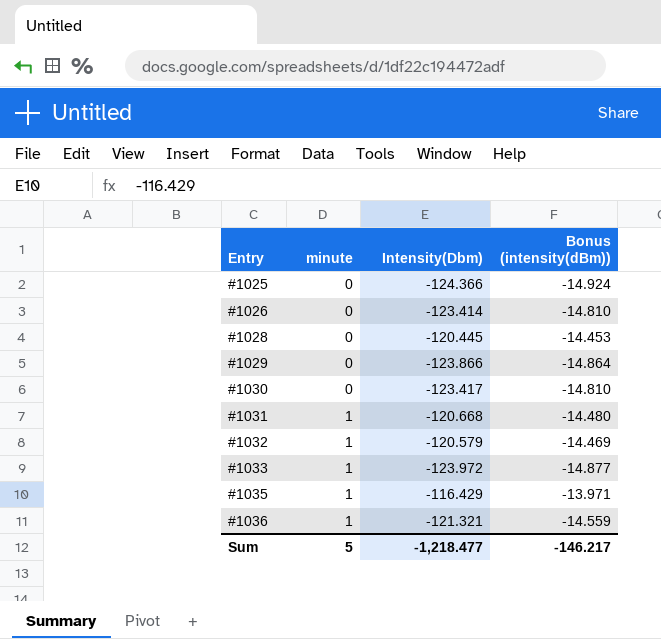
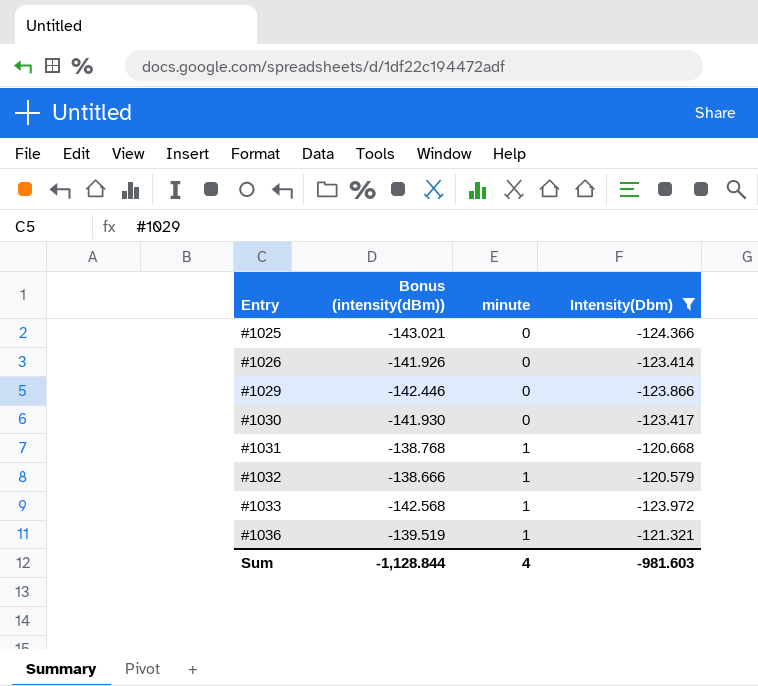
filter: none -> Intensity(Dbm) <= -120.579
column Bonus (intensity(dBm)) | formula: [Intensity(Dbm)] * 0.12 -> [Intensity(Dbm)] * 1.15
column Bonus (intensity(dBm)) | position: 4 -> 2
Sum | Bonus (intensity(dBm)): -146.217 -> -1,128.844
Sum | minute: 5 -> 4
Sum | Intensity(Dbm): -1,218.477 -> -981.603

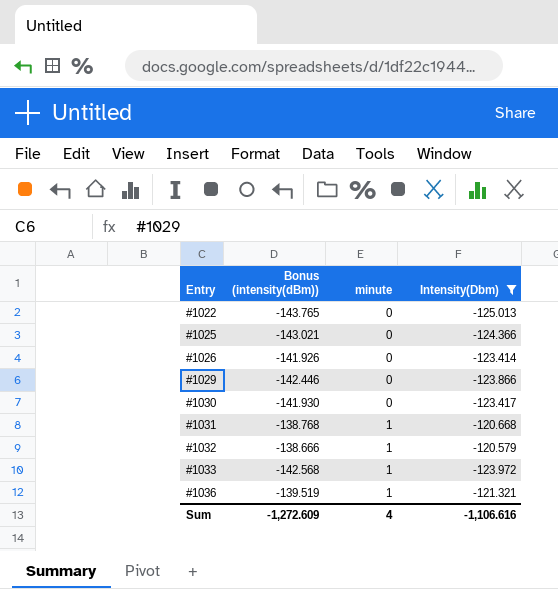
row #1022: none -> -143.765 | 0 | -125.013
Sum | Bonus (intensity(dBm)): -1,128.844 -> -1,272.609
Sum | Intensity(Dbm): -981.603 -> -1,106.616

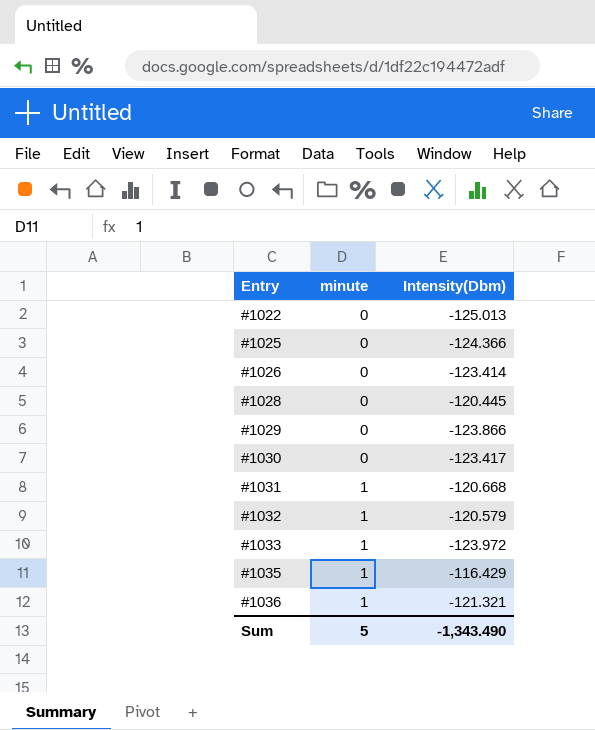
filter: Intensity(Dbm) <= -120.579 -> none
column Bonus (intensity(dBm)) | formula: [Intensity(Dbm)] * 1.15 -> none
Sum | minute: 4 -> 5
Sum | Intensity(Dbm): -1,106.616 -> -1,343.490

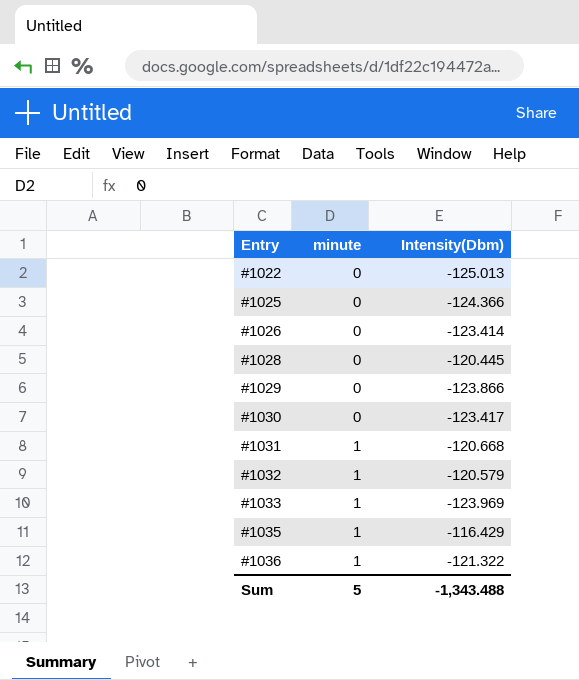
#1033 | Intensity(Dbm): -123.972 -> -123.969
#1036 | Intensity(Dbm): -121.321 -> -121.322
Sum | Intensity(Dbm): -1,343.490 -> -1,343.488

